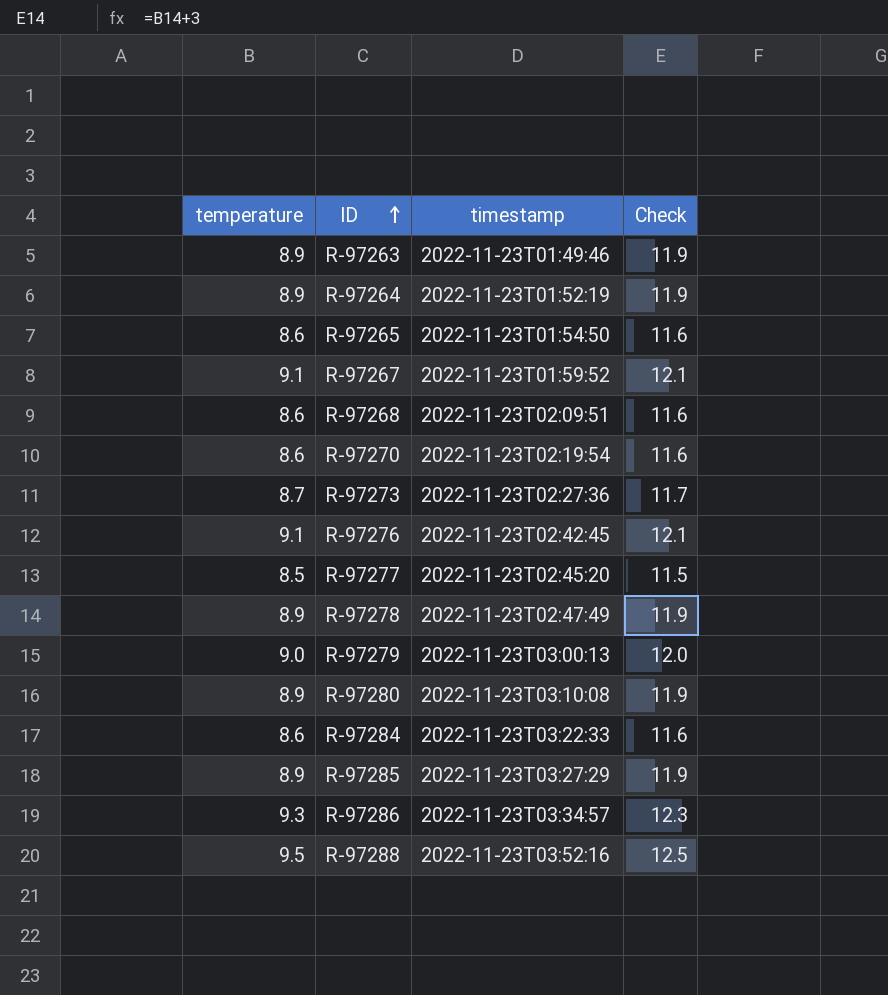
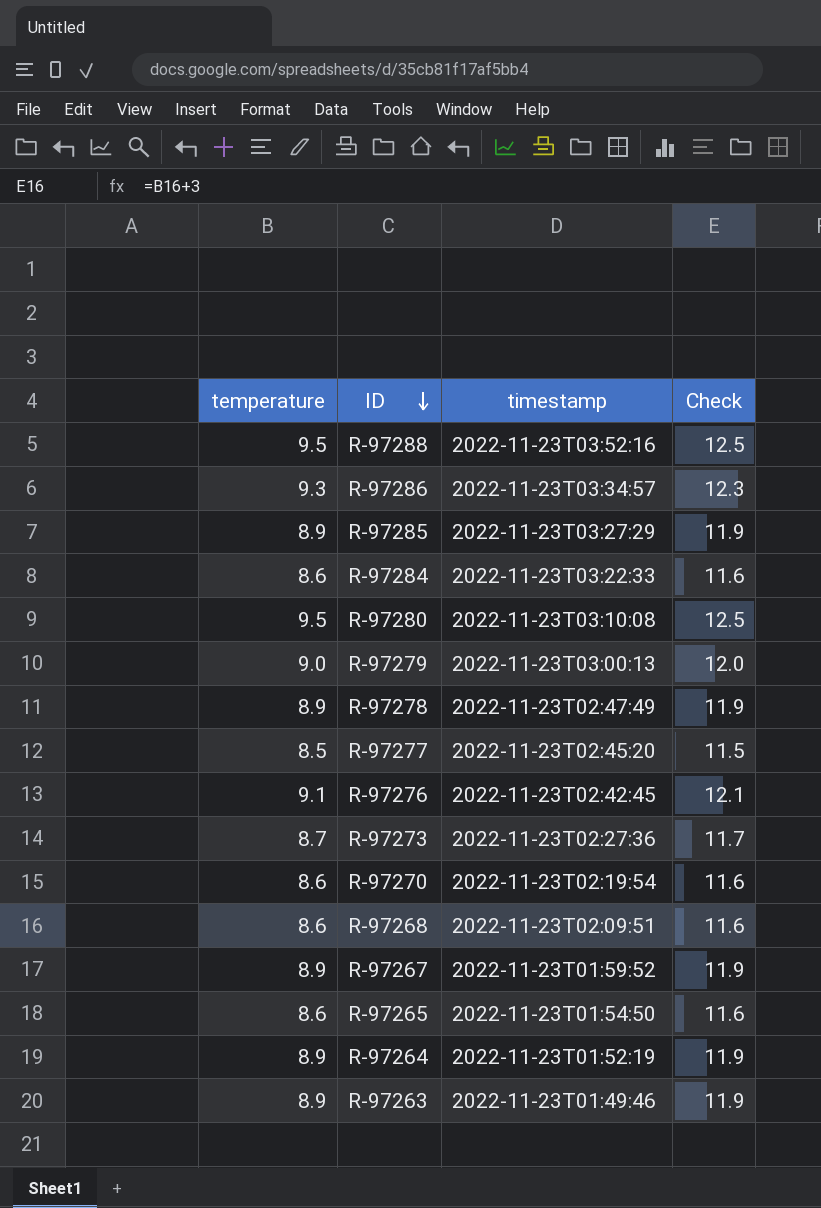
row order: ID ascending -> ID descending
R-97280 | temperature: 8.9 -> 9.5
R-97280 | Check: 11.9 -> 12.5
R-97267 | temperature: 9.1 -> 8.9
R-97267 | Check: 12.1 -> 11.9

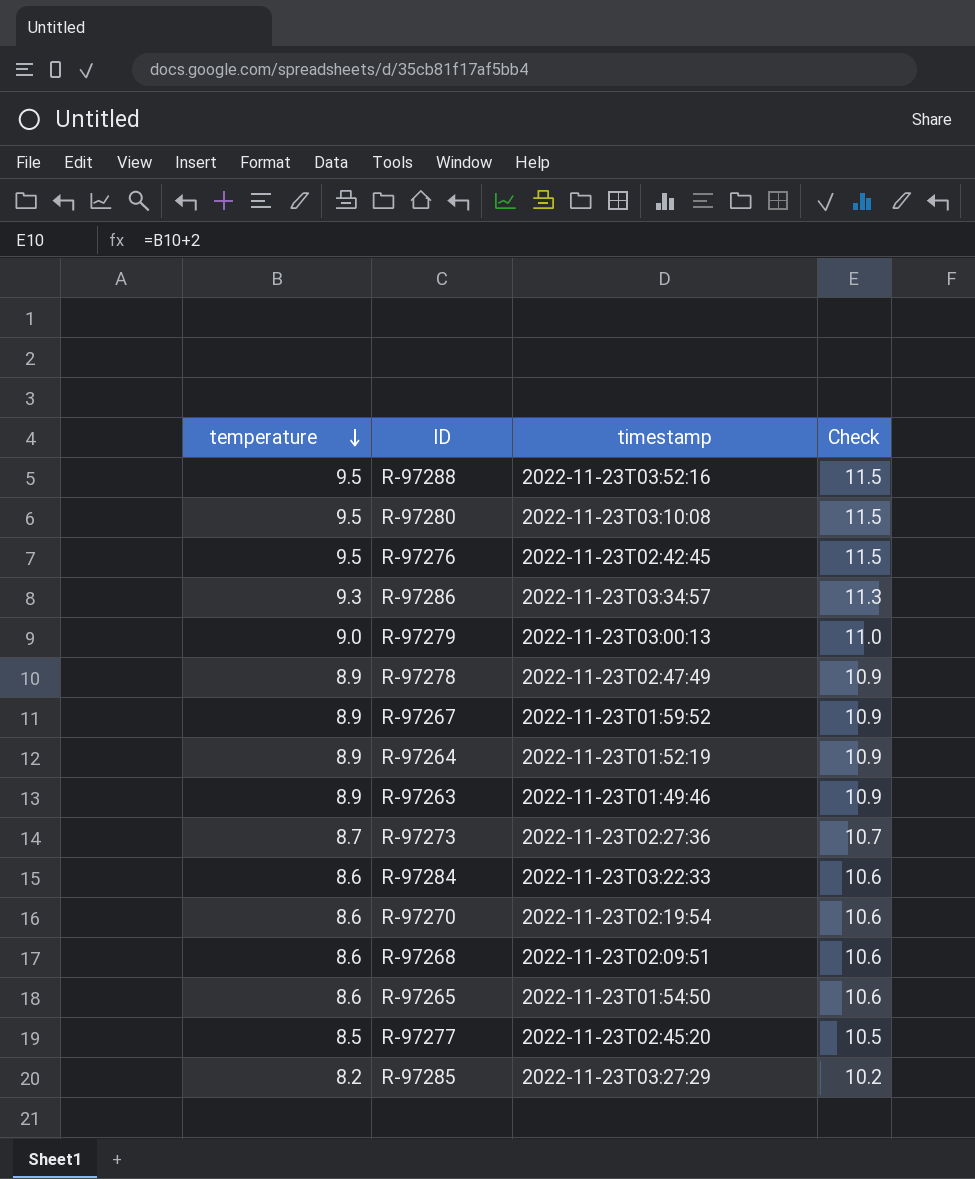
row order: ID descending -> temperature descending
column Check | formula: [temperature] + 3 -> [temperature] + 2
R-97276 | temperature: 9.1 -> 9.5
R-97285 | temperature: 8.9 -> 8.2

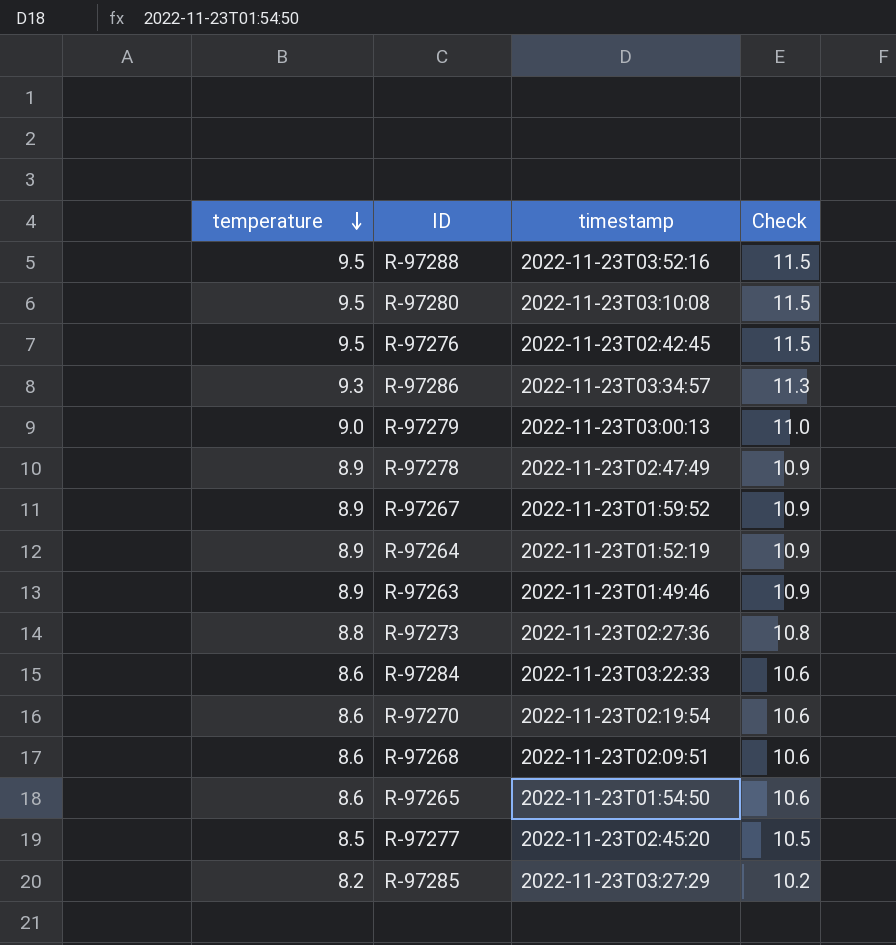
R-97273 | temperature: 8.7 -> 8.8
R-97273 | Check: 10.7 -> 10.8

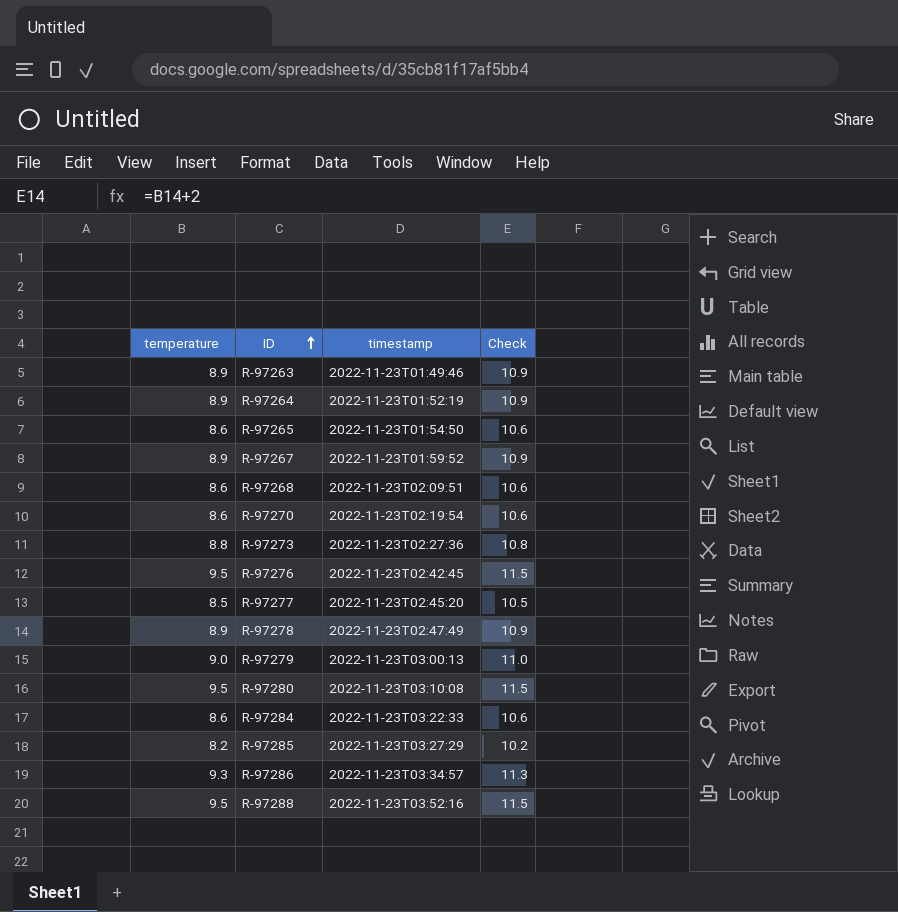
row order: temperature descending -> ID ascending

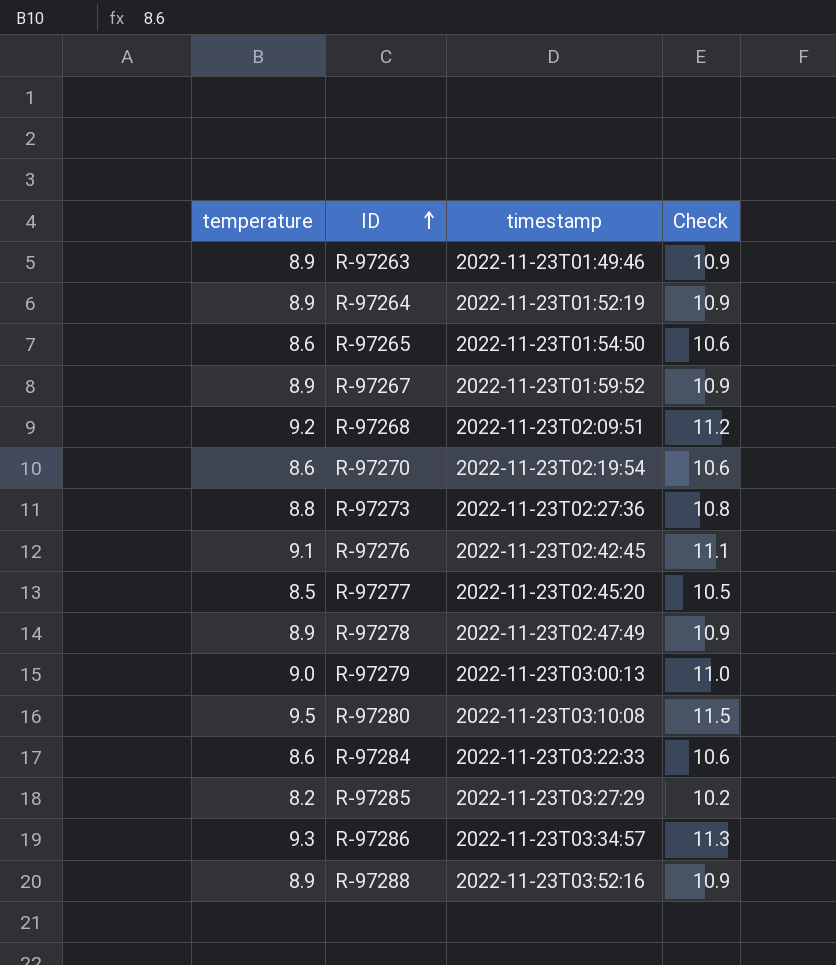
R-97268 | temperature: 8.6 -> 9.2
R-97268 | Check: 10.6 -> 11.2
R-97276 | temperature: 9.5 -> 9.1
R-97276 | Check: 11.5 -> 11.1
R-97288 | temperature: 9.5 -> 8.9
R-97288 | Check: 11.5 -> 10.9

